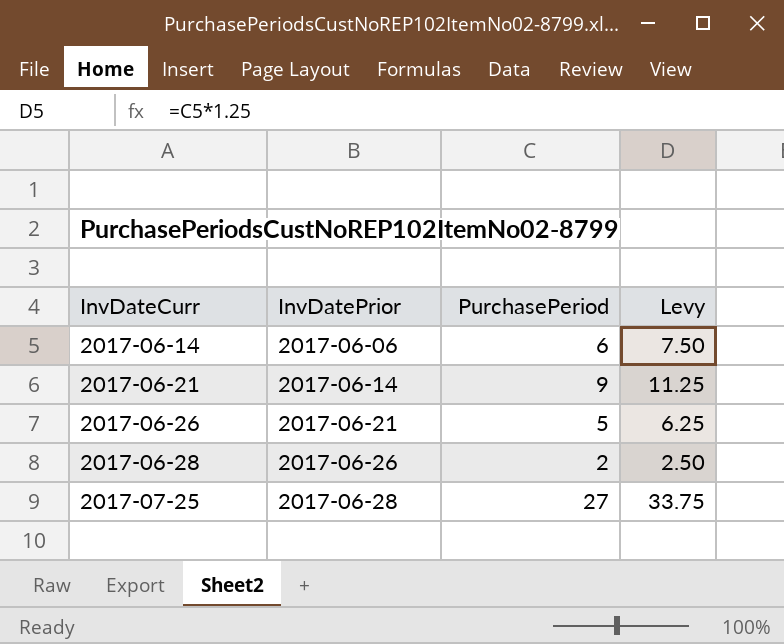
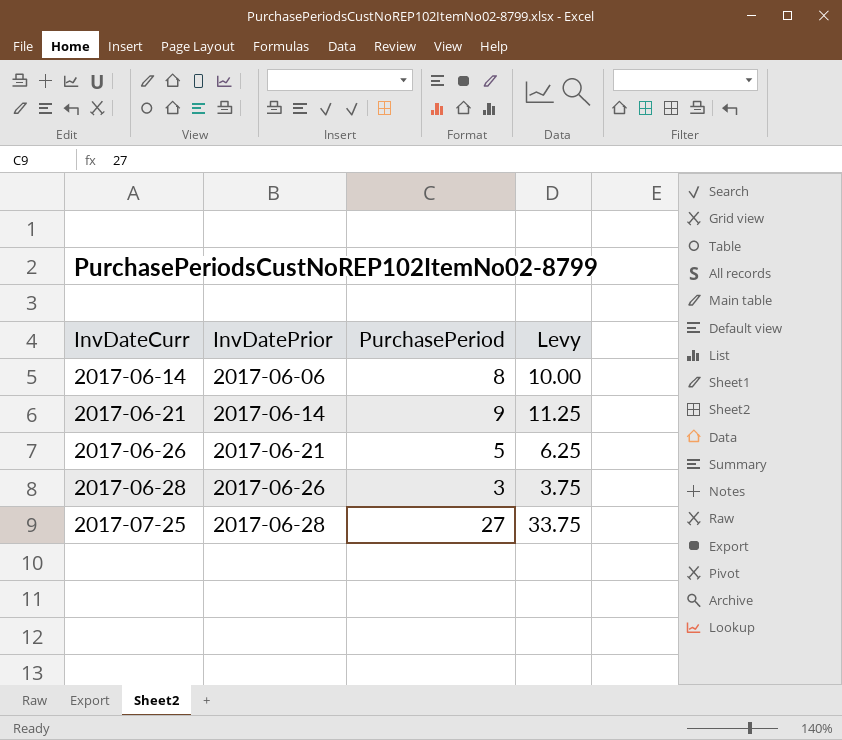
2017-06-14 | PurchasePeriod: 6 -> 8
2017-06-14 | Levy: 7.50 -> 10.00
2017-06-28 | PurchasePeriod: 2 -> 3
2017-06-28 | Levy: 2.50 -> 3.75

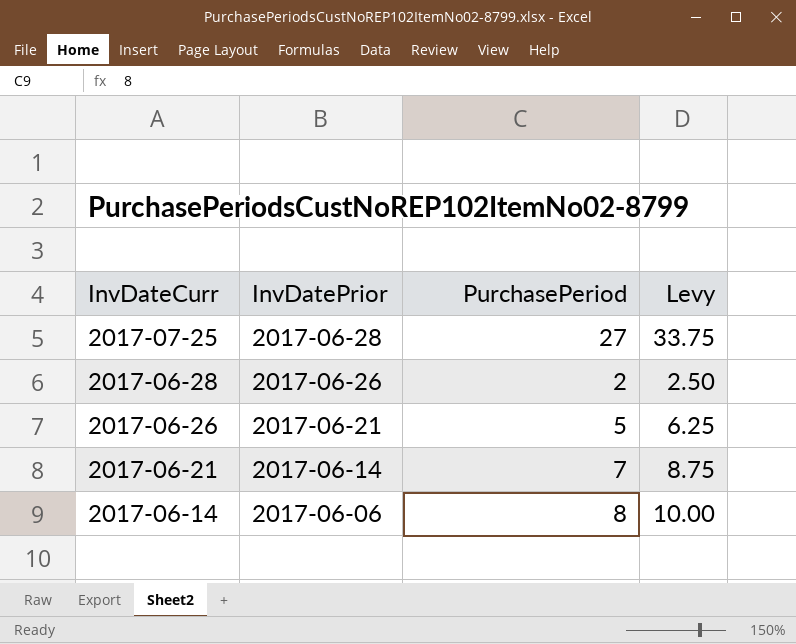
row order: InvDateCurr ascending -> InvDateCurr descending
2017-06-28 | PurchasePeriod: 3 -> 2
2017-06-28 | Levy: 3.75 -> 2.50
2017-06-21 | PurchasePeriod: 9 -> 7
2017-06-21 | Levy: 11.25 -> 8.75

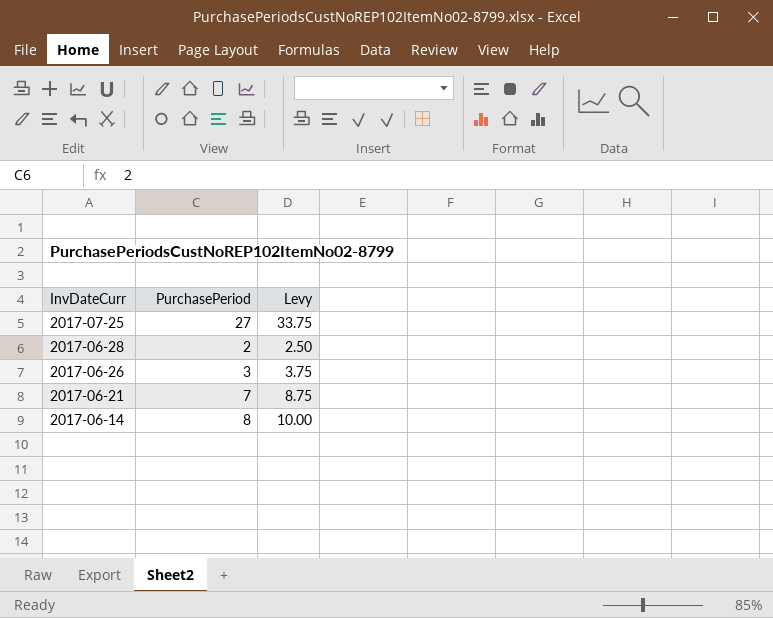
column InvDatePrior | position: 2 -> none
2017-06-26 | PurchasePeriod: 5 -> 3
2017-06-26 | Levy: 6.25 -> 3.75

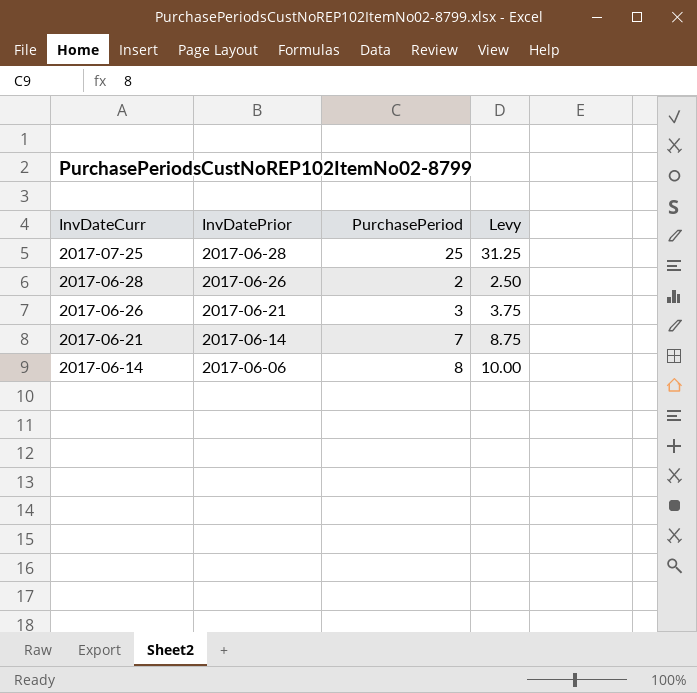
column InvDatePrior | position: none -> 2
2017-07-25 | PurchasePeriod: 27 -> 25
2017-07-25 | Levy: 33.75 -> 31.25

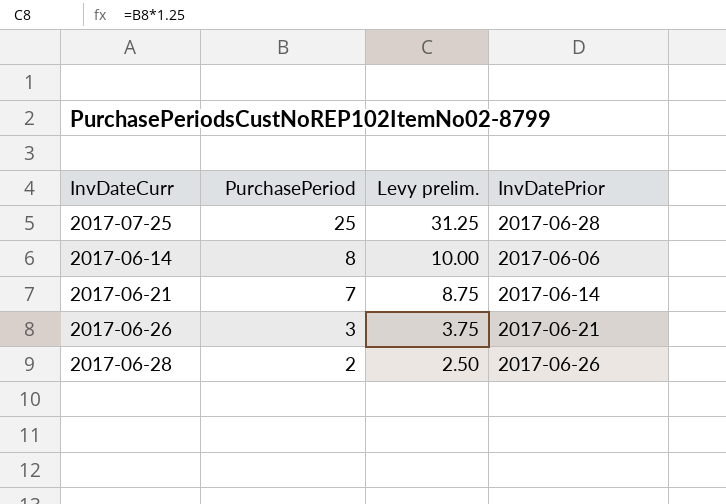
row order: InvDateCurr descending -> PurchasePeriod descending
column name: Levy -> Levy prelim.
column InvDatePrior | position: 2 -> 4

